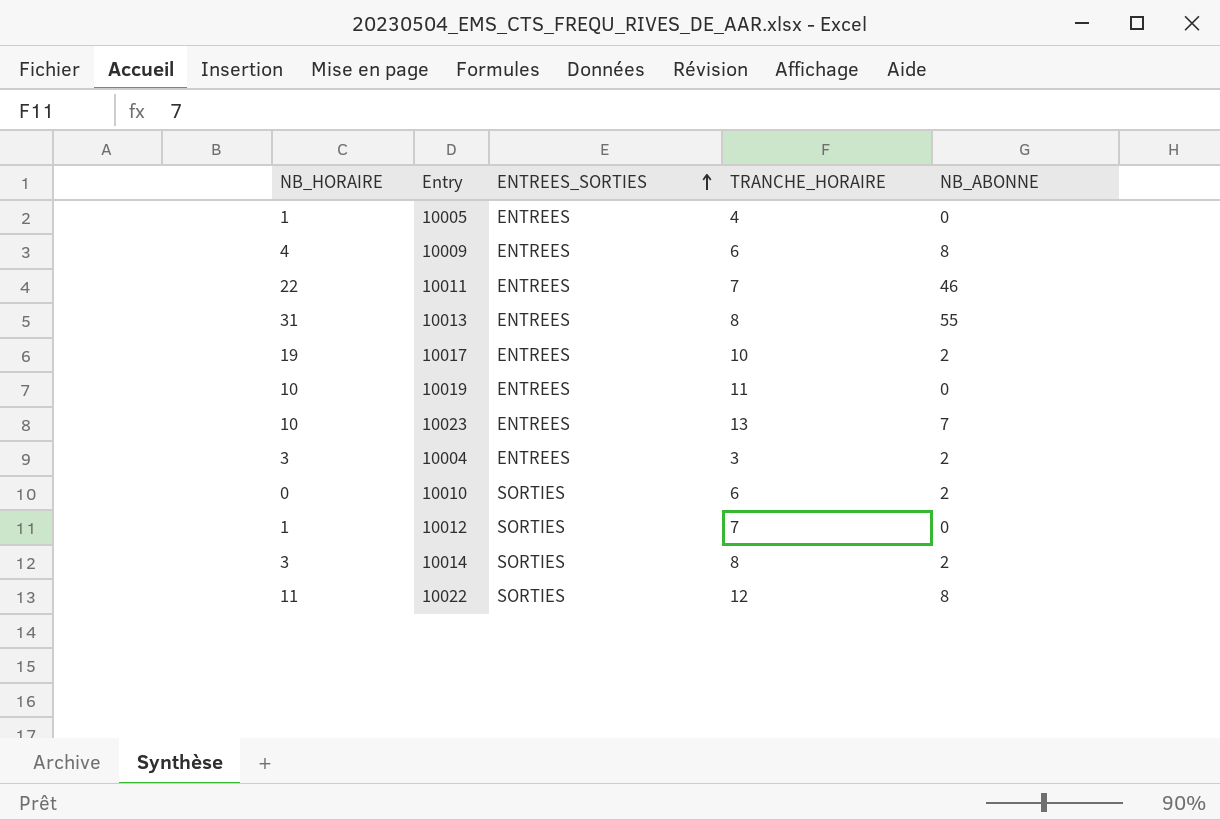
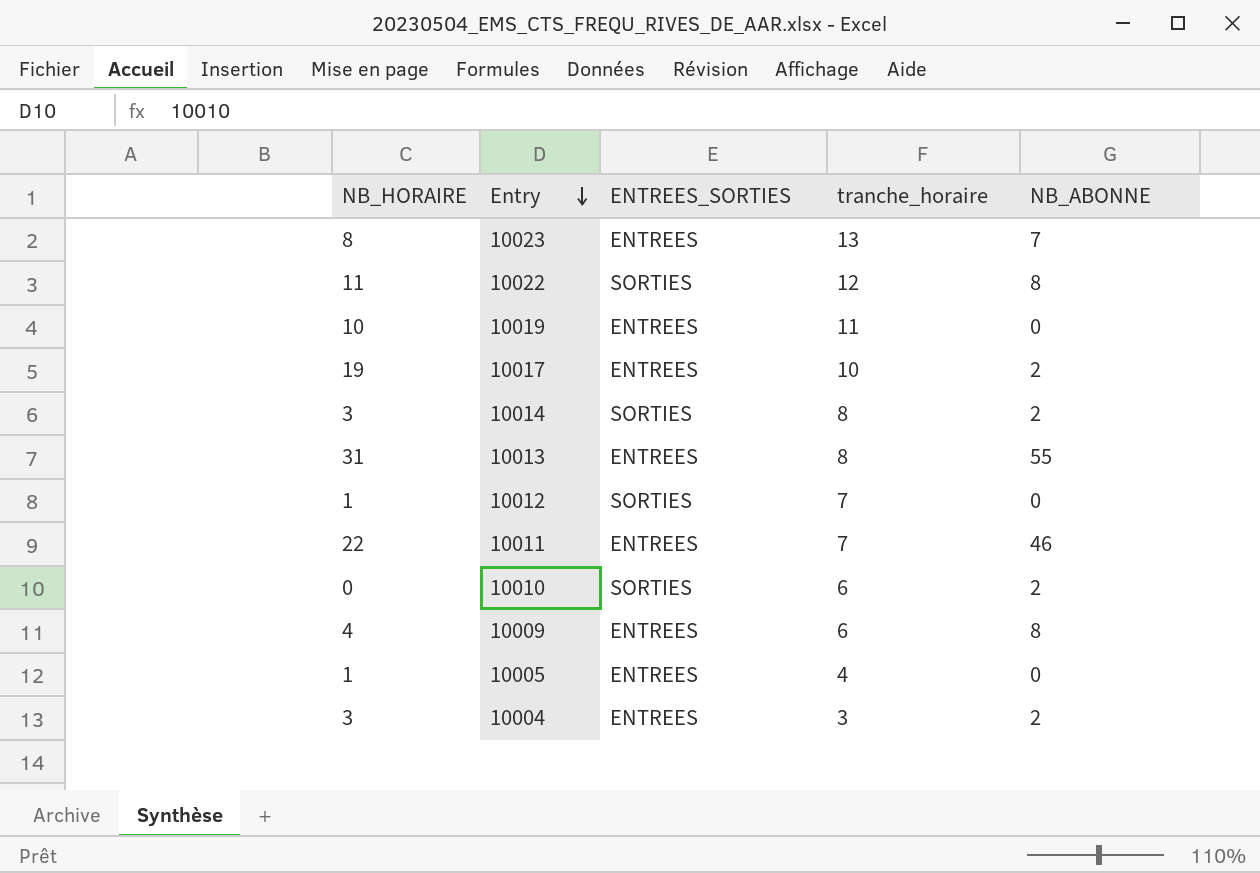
row order: ENTREES_SORTIES ascending -> Entry descending
column name: TRANCHE_HORAIRE -> tranche_horaire
10023 | NB_HORAIRE: 10 -> 8

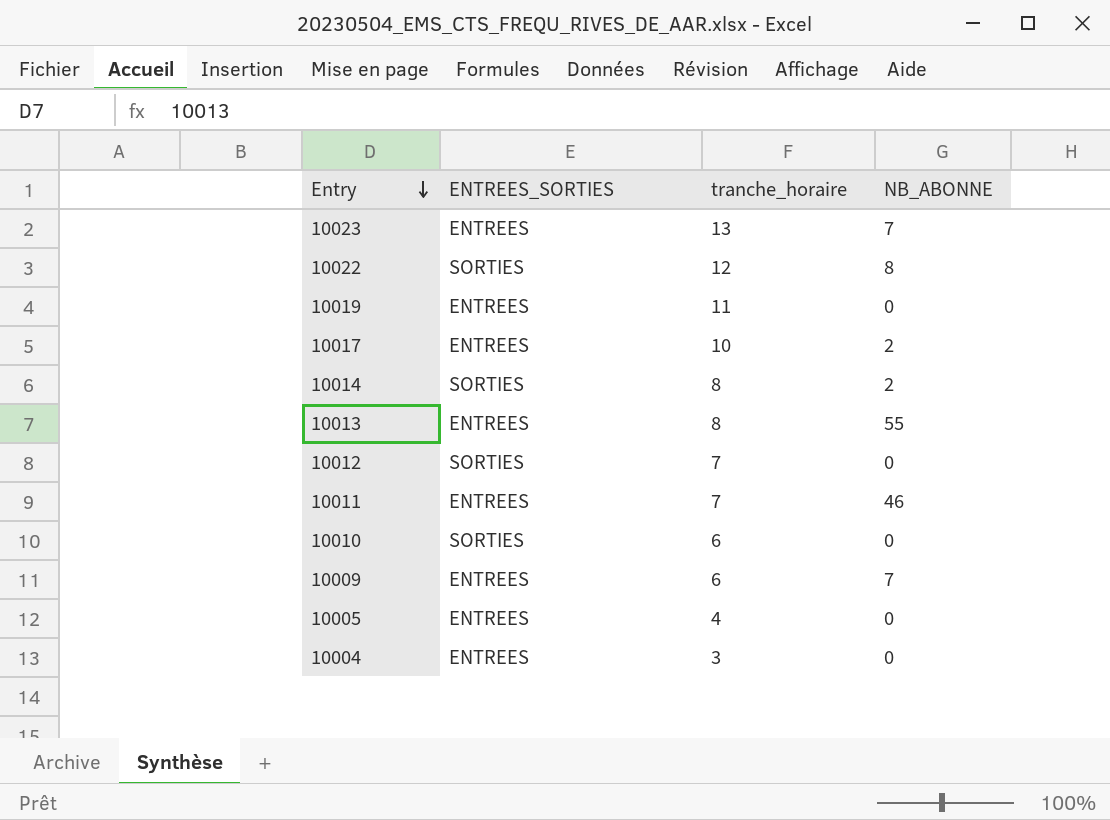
column NB_HORAIRE | position: 1 -> none
10010 | NB_ABONNE: 2 -> 0
10009 | NB_ABONNE: 8 -> 7
10004 | NB_ABONNE: 2 -> 0

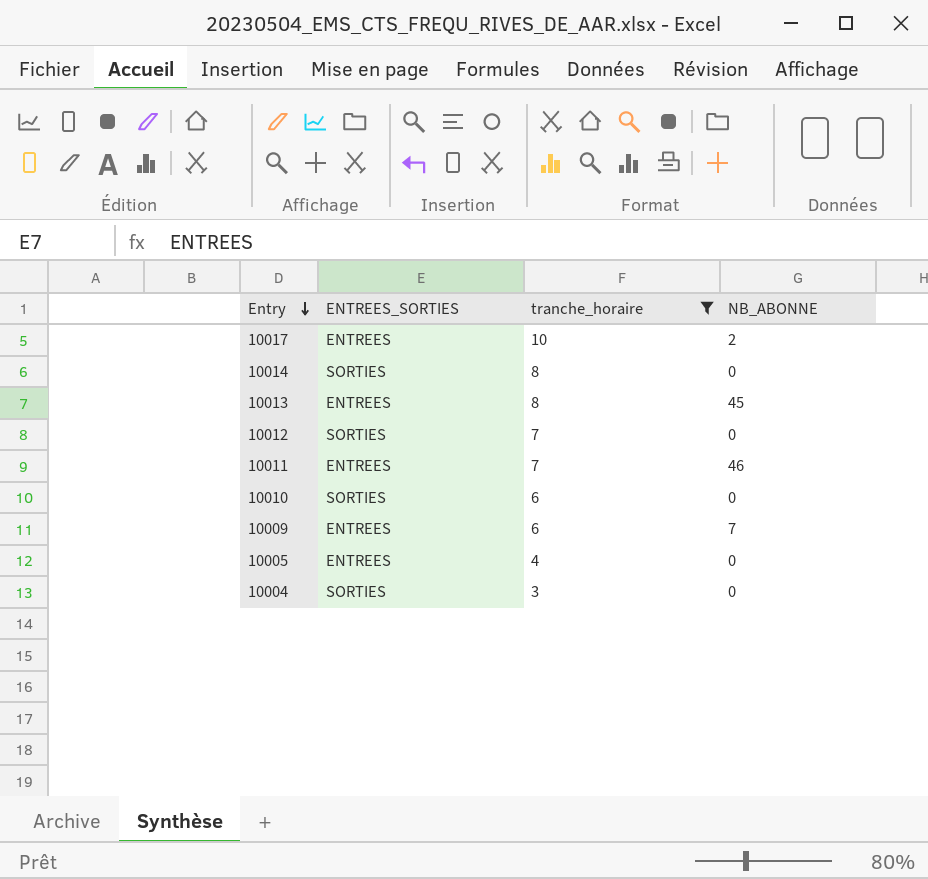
filter: none -> tranche_horaire <= 10
10014 | NB_ABONNE: 2 -> 0
10013 | NB_ABONNE: 55 -> 45
10004 | ENTREES_SORTIES: ENTREES -> SORTIES

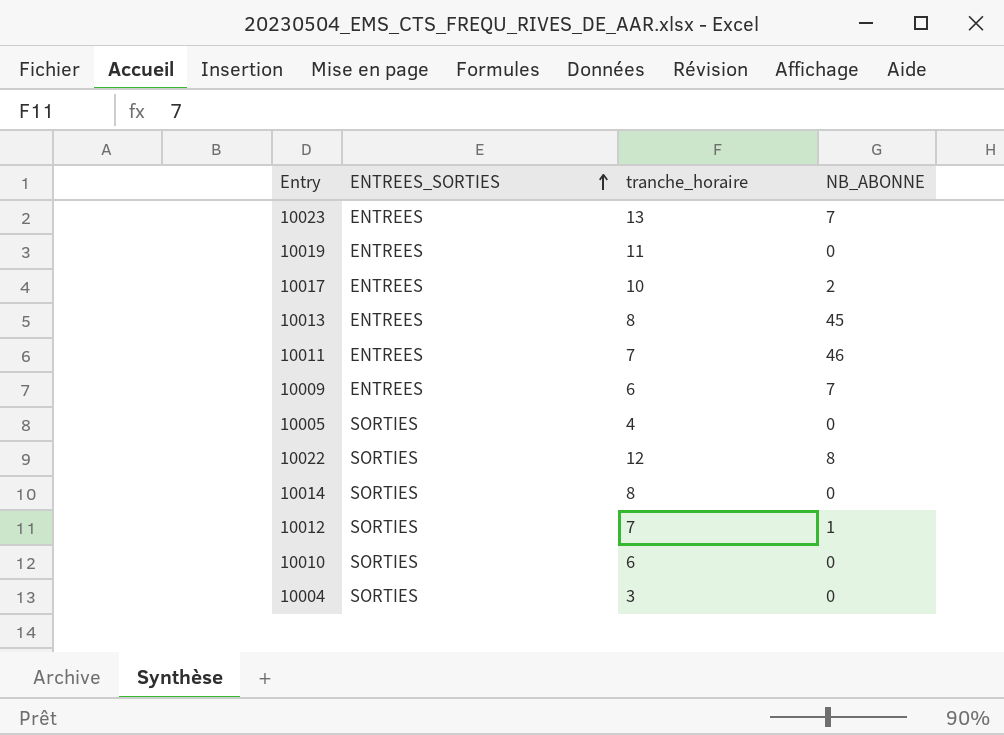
filter: tranche_horaire <= 10 -> none
row order: Entry descending -> ENTREES_SORTIES ascending
10005 | ENTREES_SORTIES: ENTREES -> SORTIES
10012 | NB_ABONNE: 0 -> 1

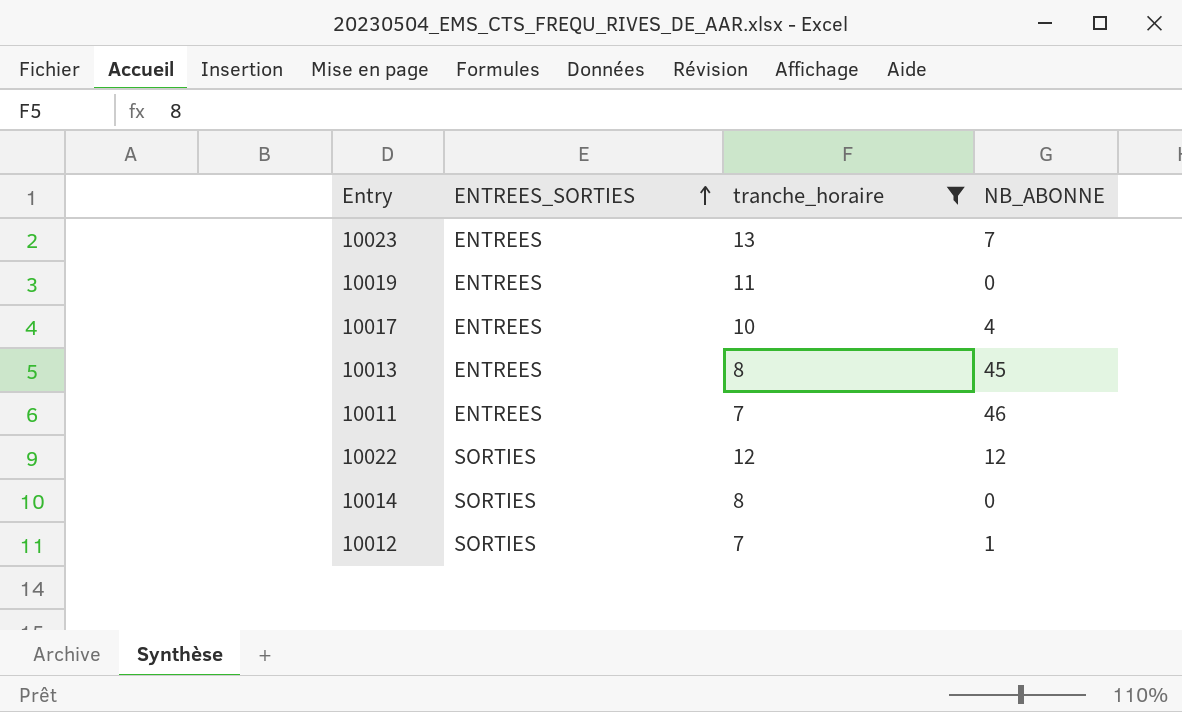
filter: none -> tranche_horaire >= 7
10017 | NB_ABONNE: 2 -> 4
10022 | NB_ABONNE: 8 -> 12

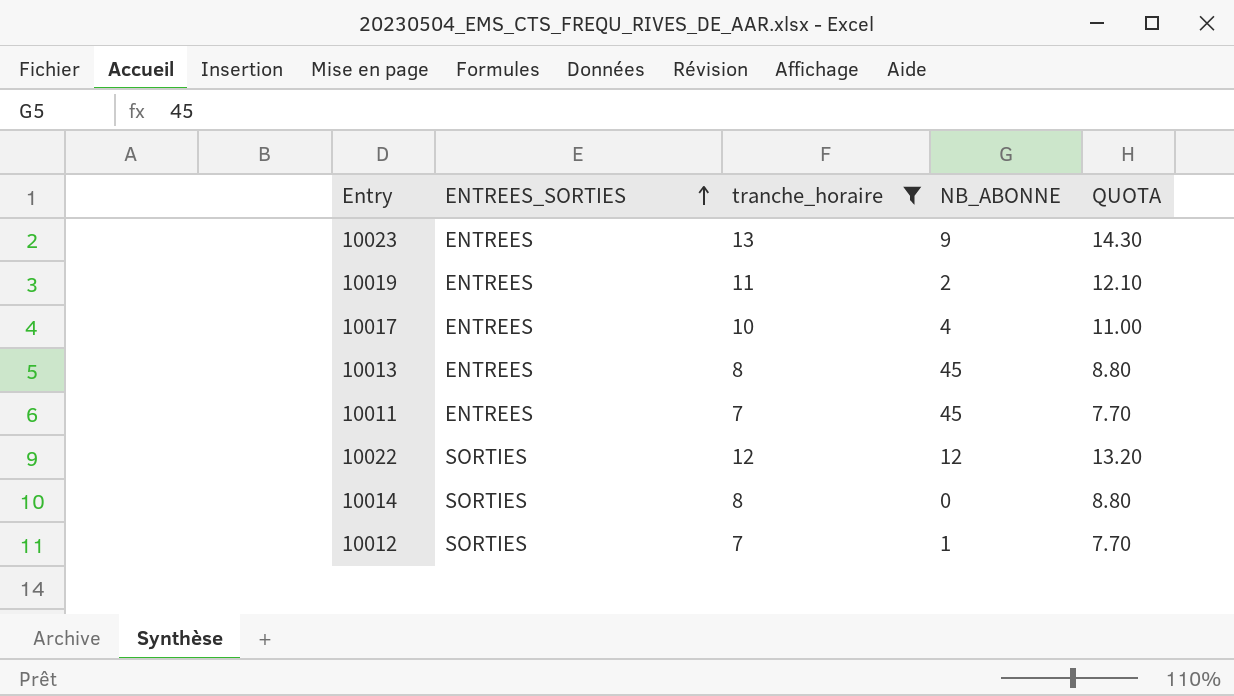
column QUOTA | formula: none -> [tranche_horaire] * 1.1
10023 | NB_ABONNE: 7 -> 9
10019 | NB_ABONNE: 0 -> 2
10011 | NB_ABONNE: 46 -> 45

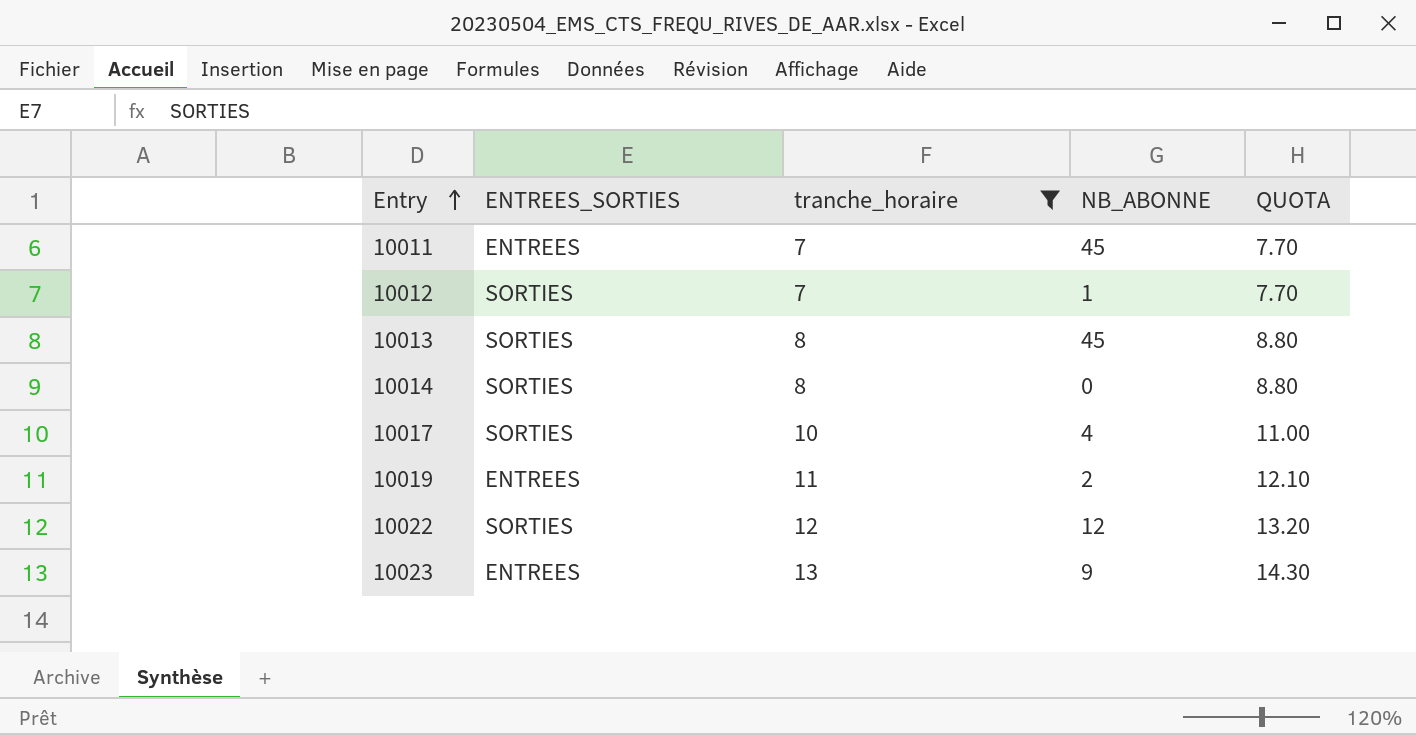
row order: ENTREES_SORTIES ascending -> Entry ascending
10013 | ENTREES_SORTIES: ENTREES -> SORTIES
10017 | ENTREES_SORTIES: ENTREES -> SORTIES

